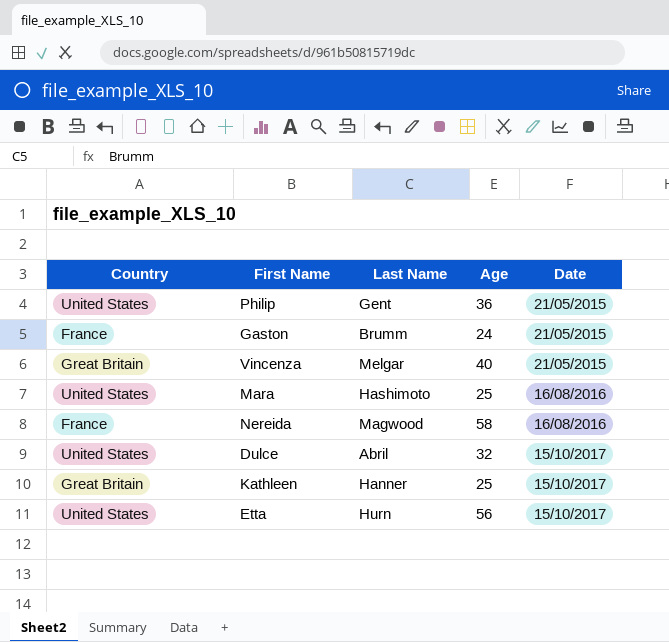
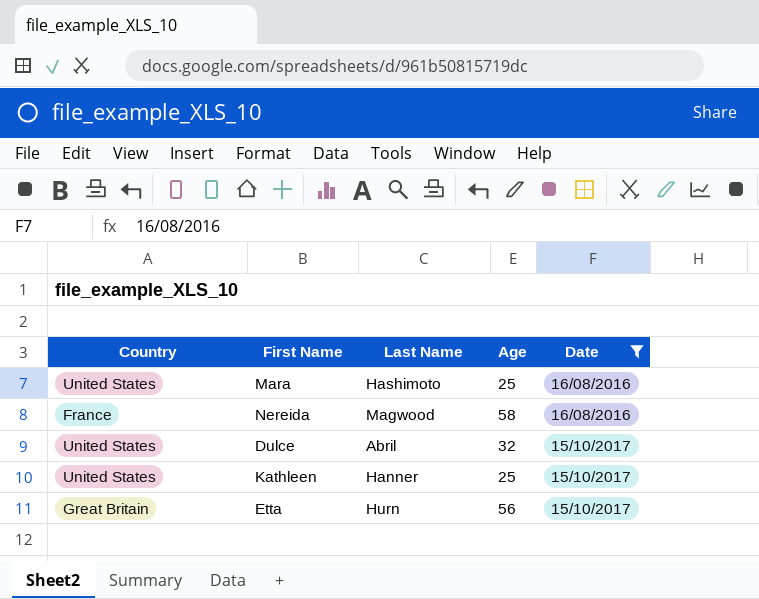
filter: none -> Date != 21/05/2015
Kathleen | Country: Great Britain -> United States
Etta | Country: United States -> Great Britain

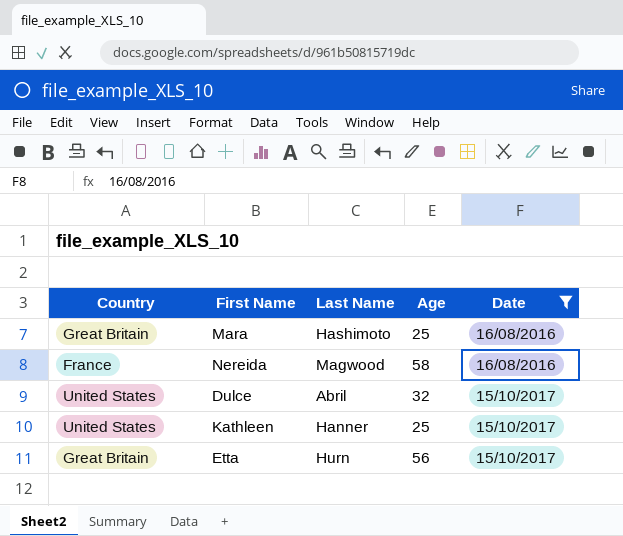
Mara | Country: United States -> Great Britain

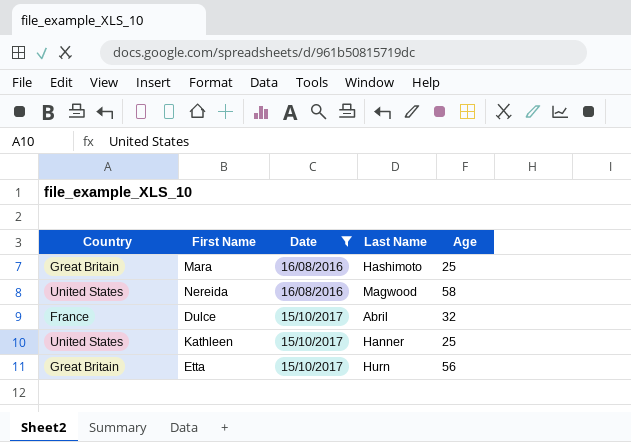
column Date | position: 5 -> 3
Nereida | Country: France -> United States
Dulce | Country: United States -> France

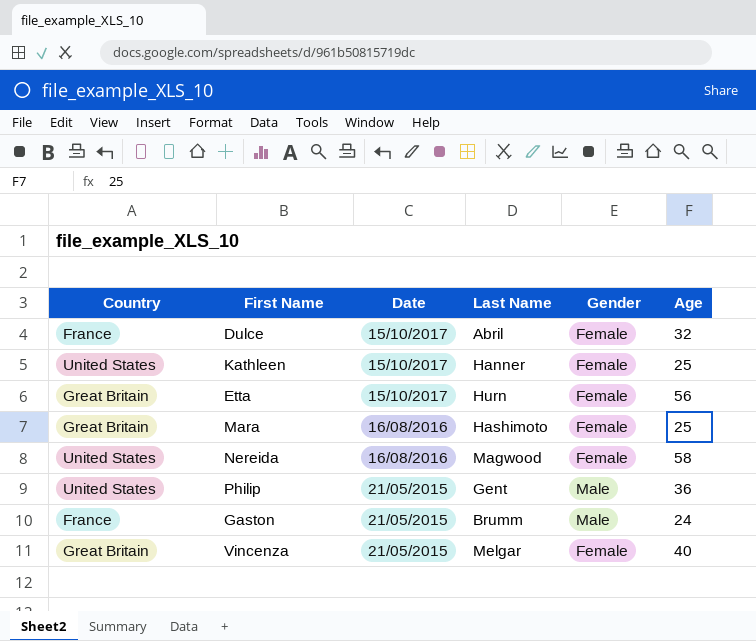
filter: Date != 21/05/2015 -> none
row order: Date ascending -> Date descending
column Gender | position: none -> 5

